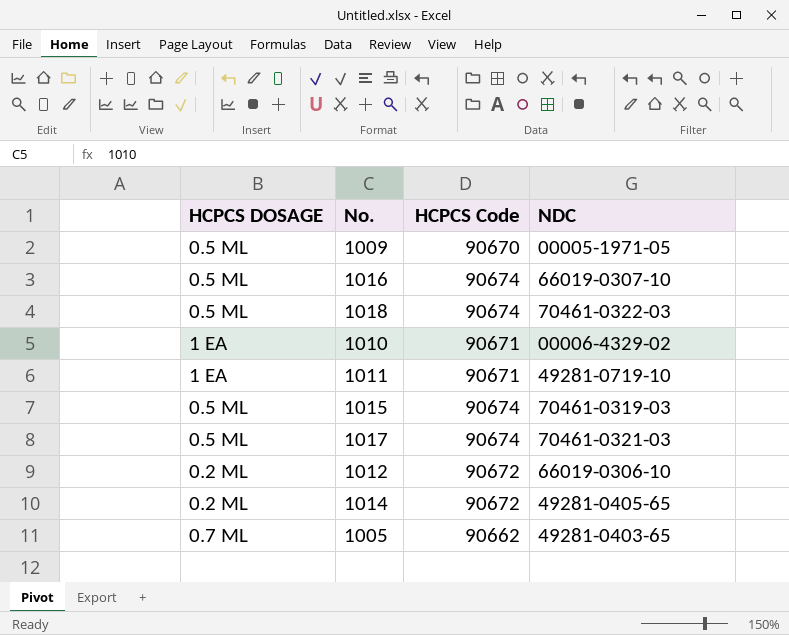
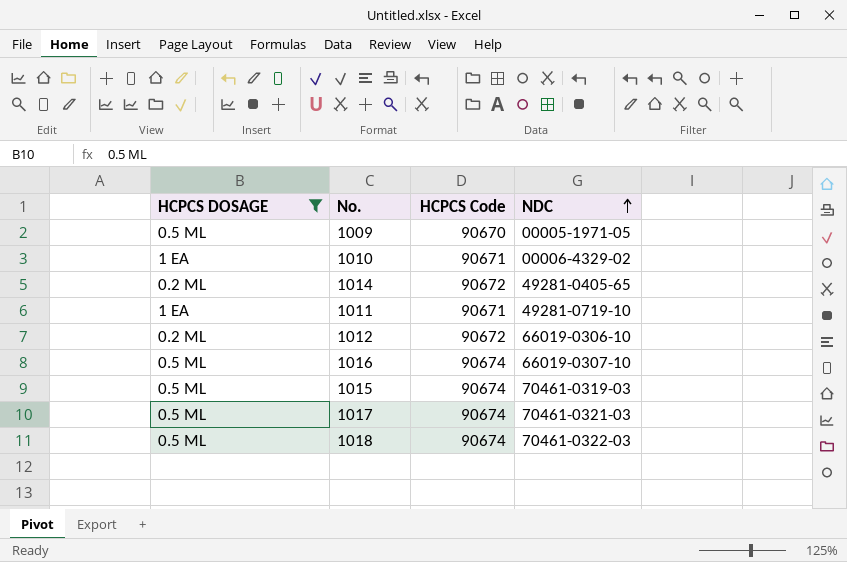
filter: none -> HCPCS DOSAGE != 0.7 ML
row order: none -> NDC ascending

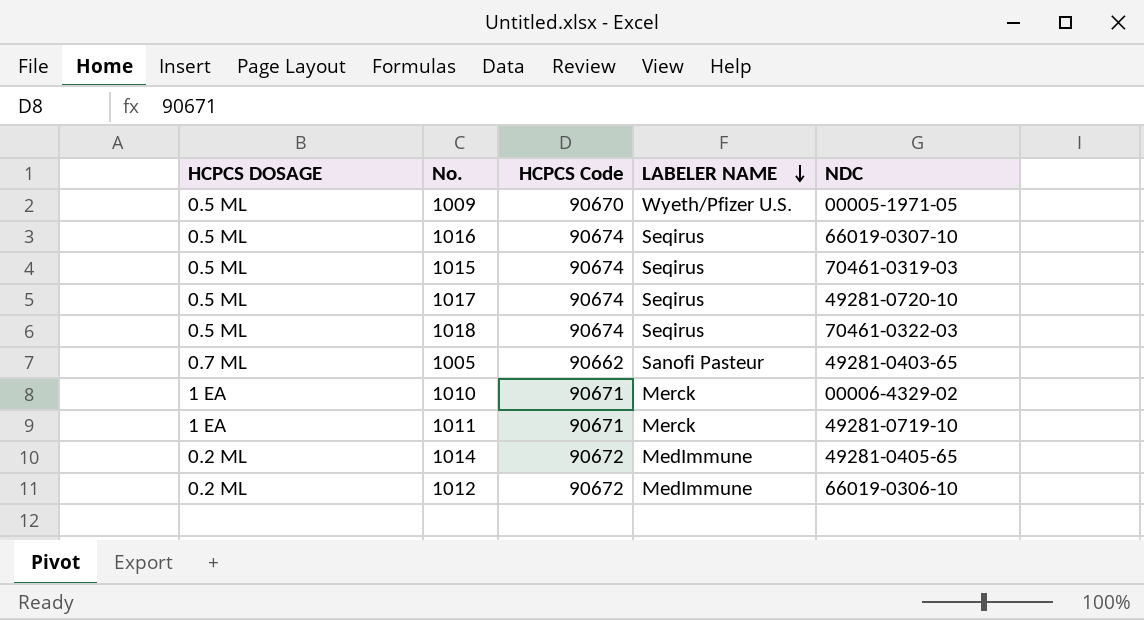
filter: HCPCS DOSAGE != 0.7 ML -> none
row order: NDC ascending -> LABELER NAME descending
column LABELER NAME | position: none -> 4
1017 | NDC: 70461-0321-03 -> 49281-0720-10

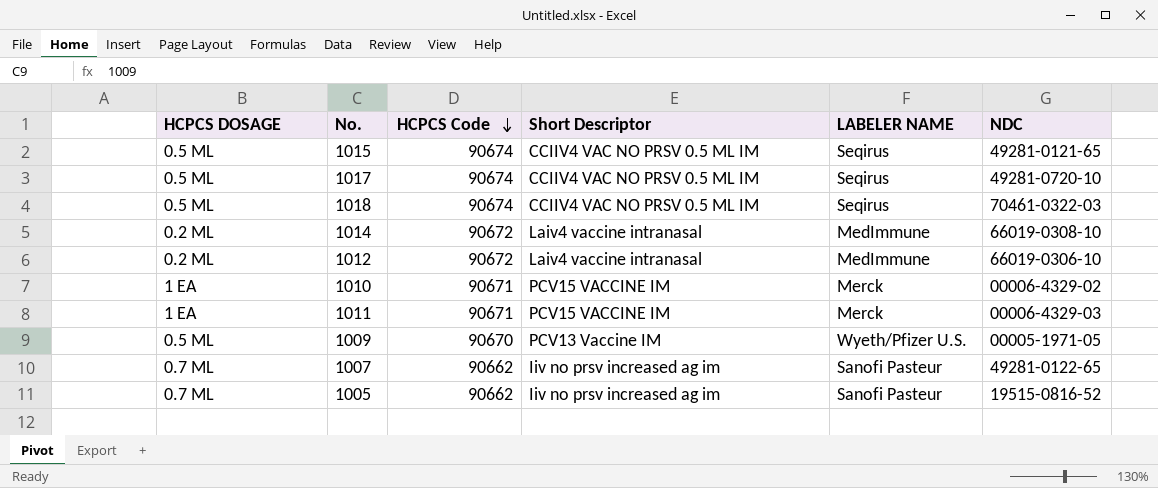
row order: LABELER NAME descending -> HCPCS Code descending
column Short Descriptor | position: none -> 4
row 1016: 0.5 ML | 90674 | Seqirus | 66019-0307-10 -> none
1015 | NDC: 70461-0319-03 -> 49281-0121-65
1014 | NDC: 49281-0405-65 -> 66019-0308-10
1011 | NDC: 49281-0719-10 -> 00006-4329-03
row 1007: none -> 0.7 ML | 90662 | Iiv no prsv increased ag im | Sanofi Pasteur | 49281-0122-65
1005 | NDC: 49281-0403-65 -> 19515-0816-52

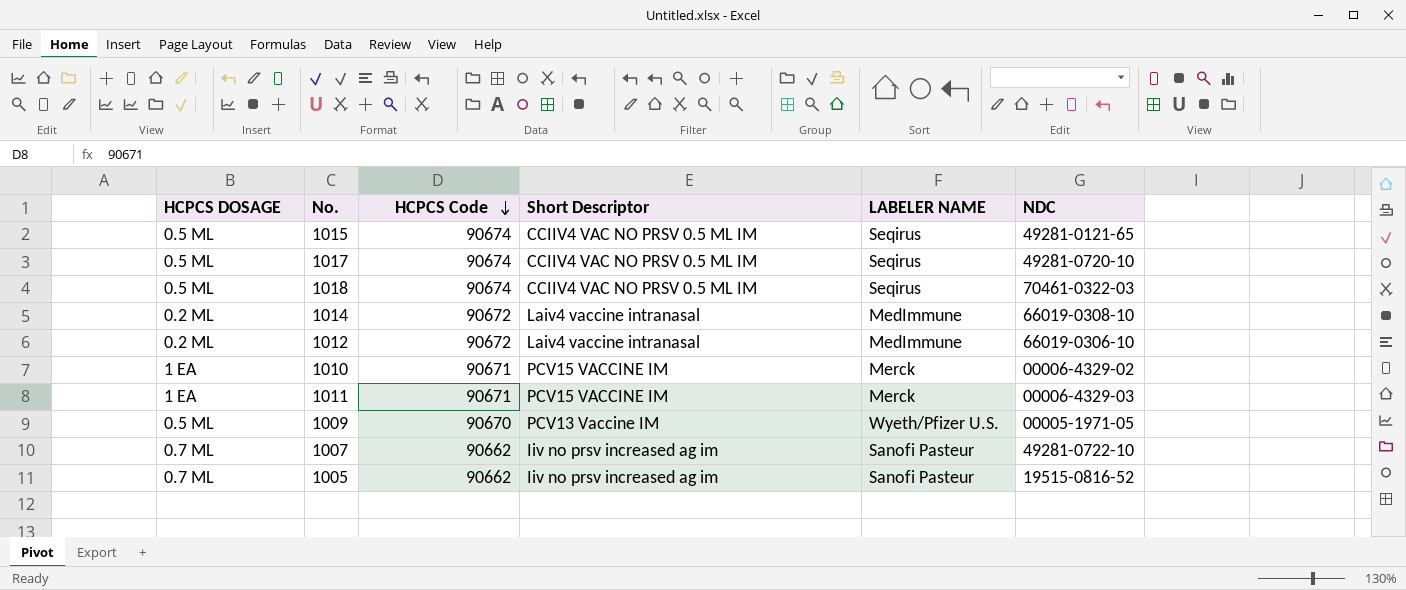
1007 | NDC: 49281-0122-65 -> 49281-0722-10

